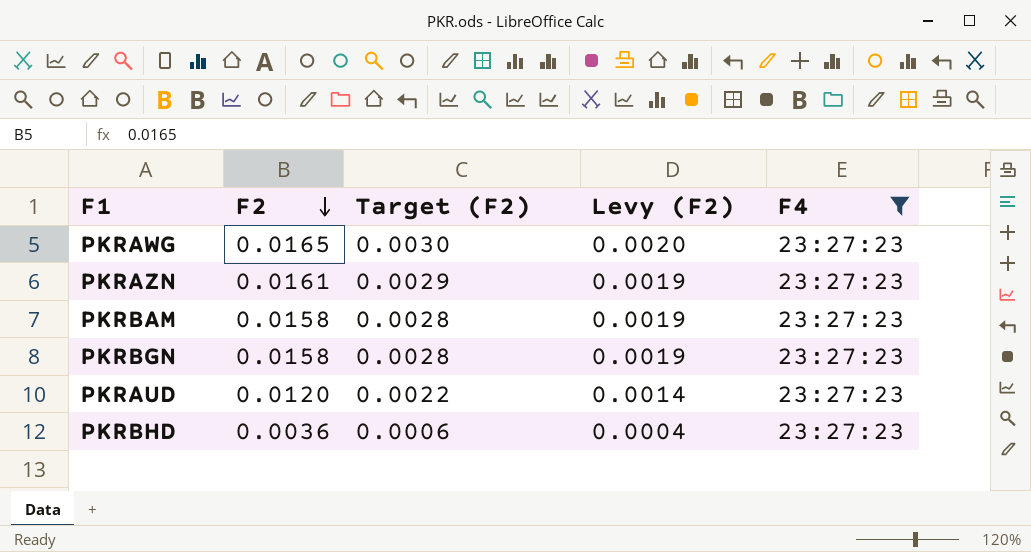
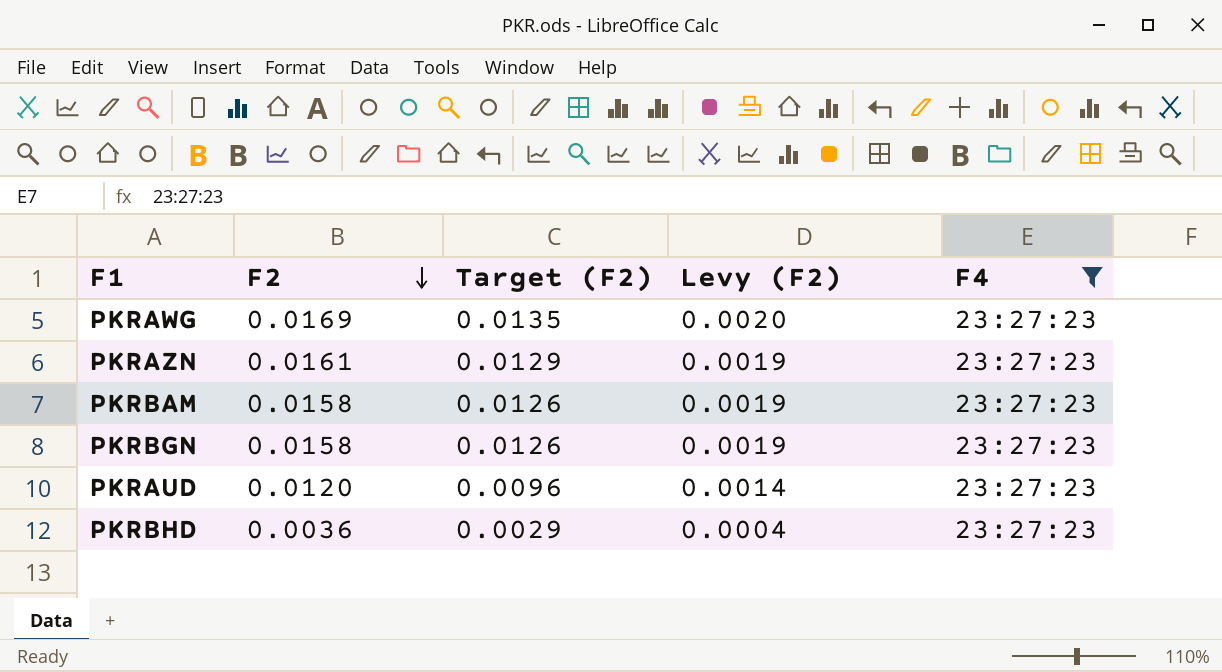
column Target (F2) | formula: [F2] * 0.18 -> [F2] * 0.8
PKRAWG | F2: 0.0165 -> 0.0169

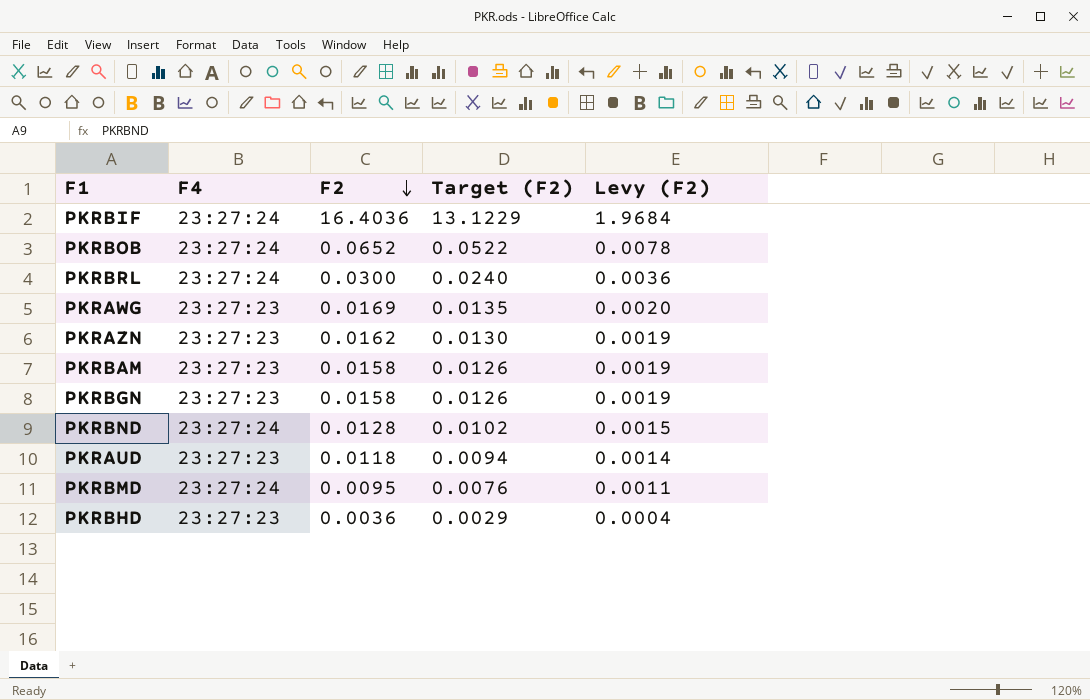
filter: F4 = 23:27:23 -> none
column F4 | position: 5 -> 2
PKRAZN | F2: 0.0161 -> 0.0162
PKRAZN | Target (F2): 0.0129 -> 0.0130
PKRAUD | F2: 0.0120 -> 0.0118
PKRAUD | Target (F2): 0.0096 -> 0.0094

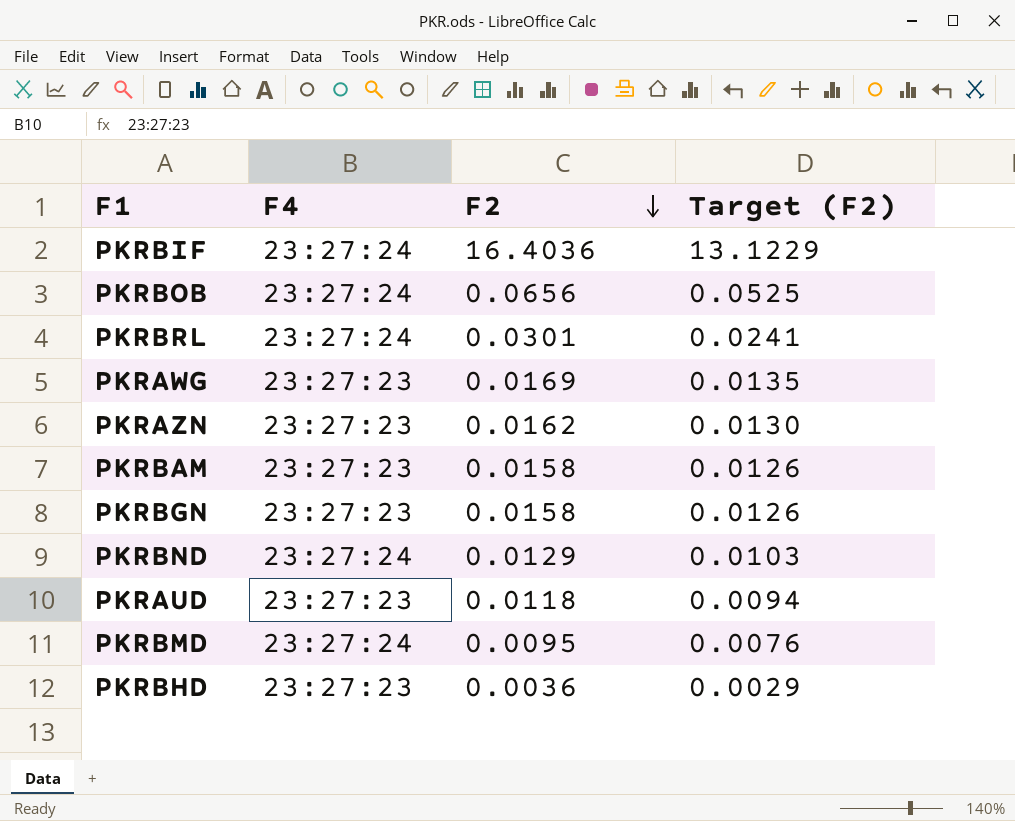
column Levy (F2) | formula: [F2] * 0.12 -> none
PKRBOB | F2: 0.0652 -> 0.0656
PKRBOB | Target (F2): 0.0522 -> 0.0525
PKRBRL | F2: 0.0300 -> 0.0301
PKRBRL | Target (F2): 0.0240 -> 0.0241
PKRBND | F2: 0.0128 -> 0.0129
PKRBND | Target (F2): 0.0102 -> 0.0103

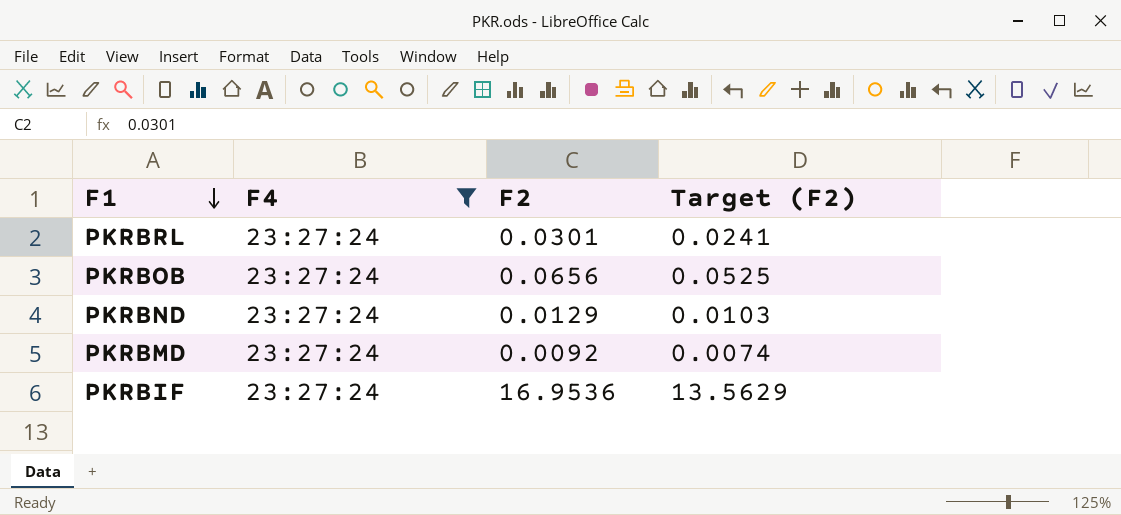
filter: none -> F4 = 23:27:24
row order: F2 descending -> F1 descending
PKRBMD | F2: 0.0095 -> 0.0092
PKRBMD | Target (F2): 0.0076 -> 0.0074
PKRBIF | F2: 16.4036 -> 16.9536
PKRBIF | Target (F2): 13.1229 -> 13.5629

